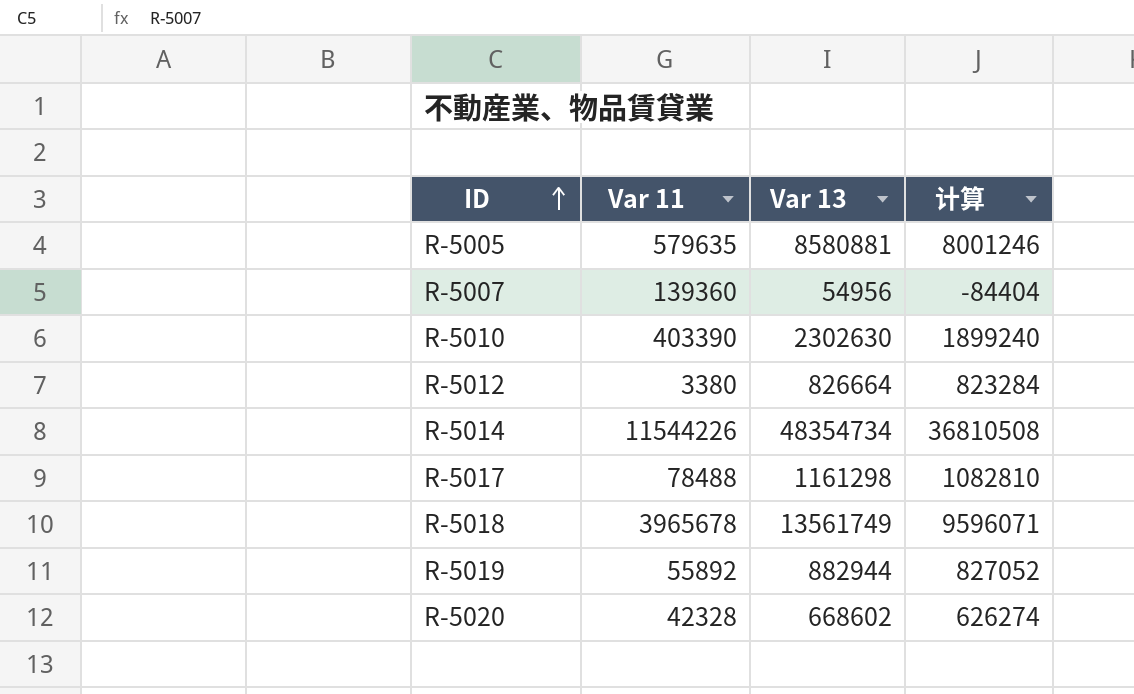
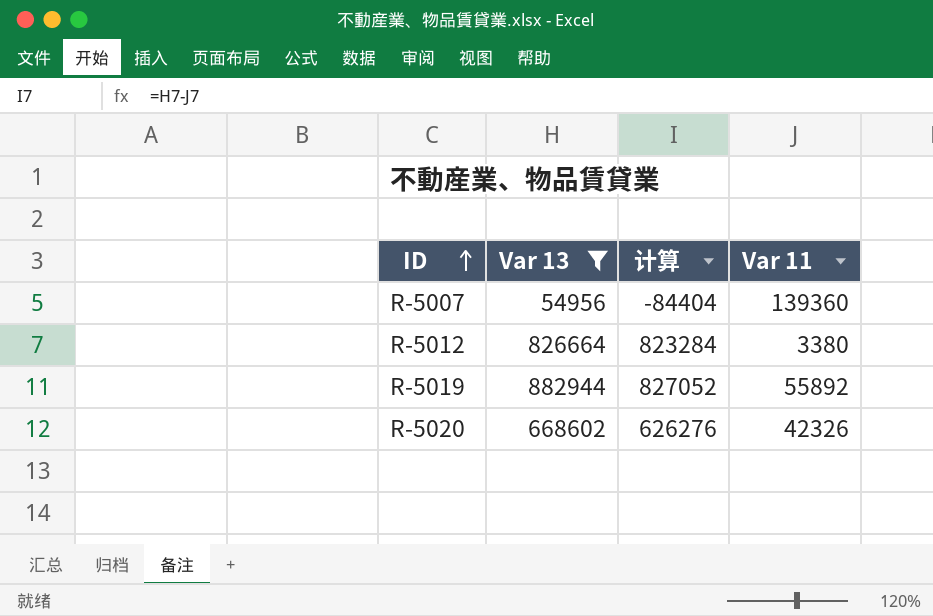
filter: none -> Var 13 <= 882944
column Var 11 | position: 2 -> 4
R-5020 | 计算: 626274 -> 626276
R-5020 | Var 11: 42328 -> 42326

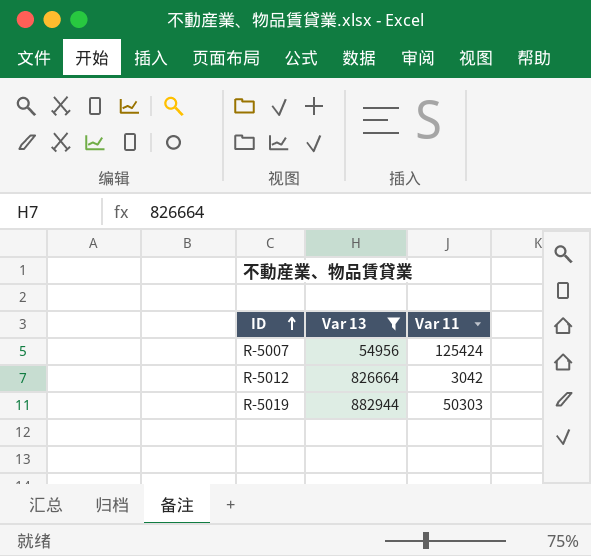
column 计算 | formula: [Var 13] - [Var 11] -> none
row R-5020: 668602 | 626276 | 42326 -> none
R-5007 | Var 11: 139360 -> 125424
R-5012 | Var 11: 3380 -> 3042
R-5019 | Var 11: 55892 -> 50303

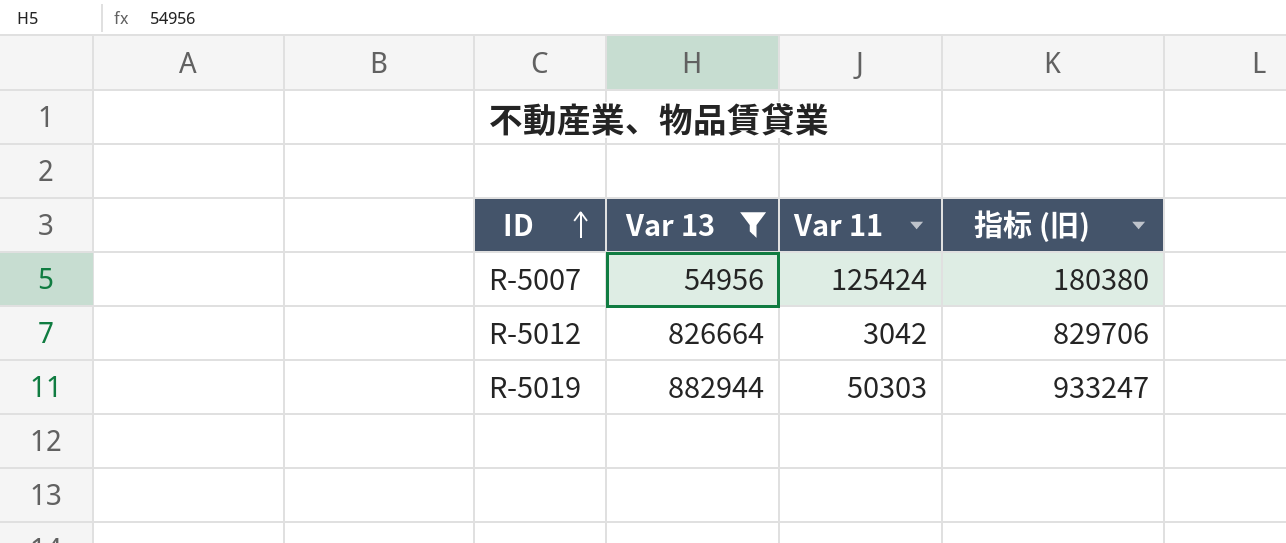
column 指标 (旧) | formula: none -> [Var 13] + [Var 11]

